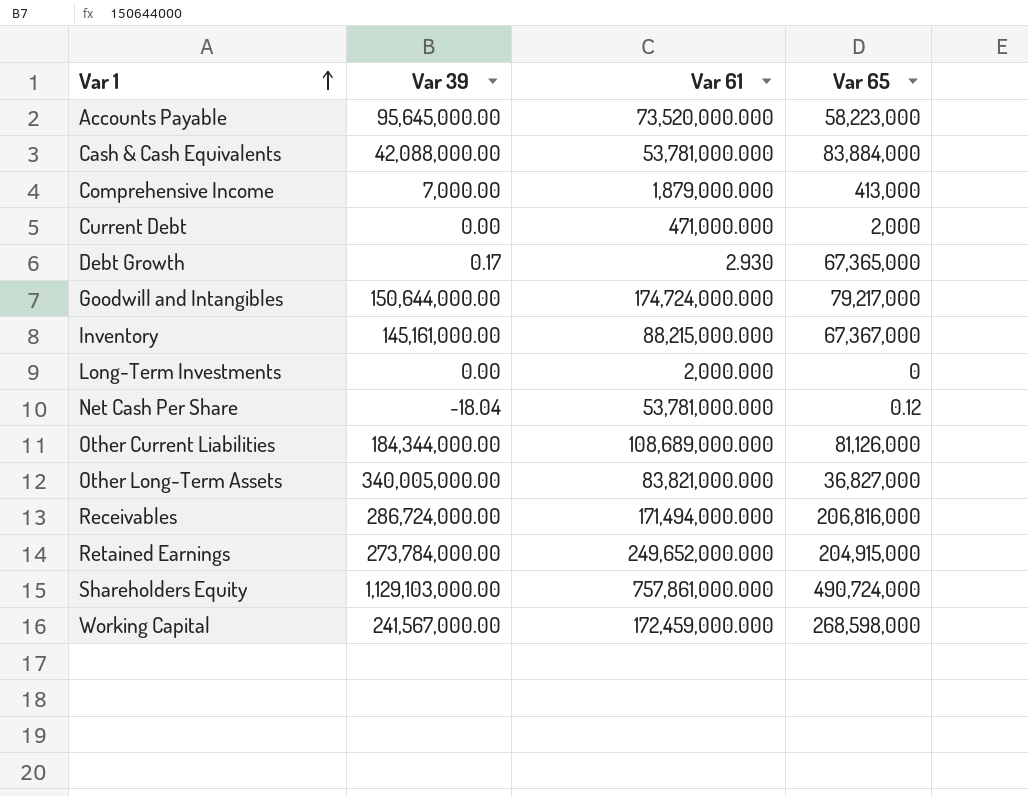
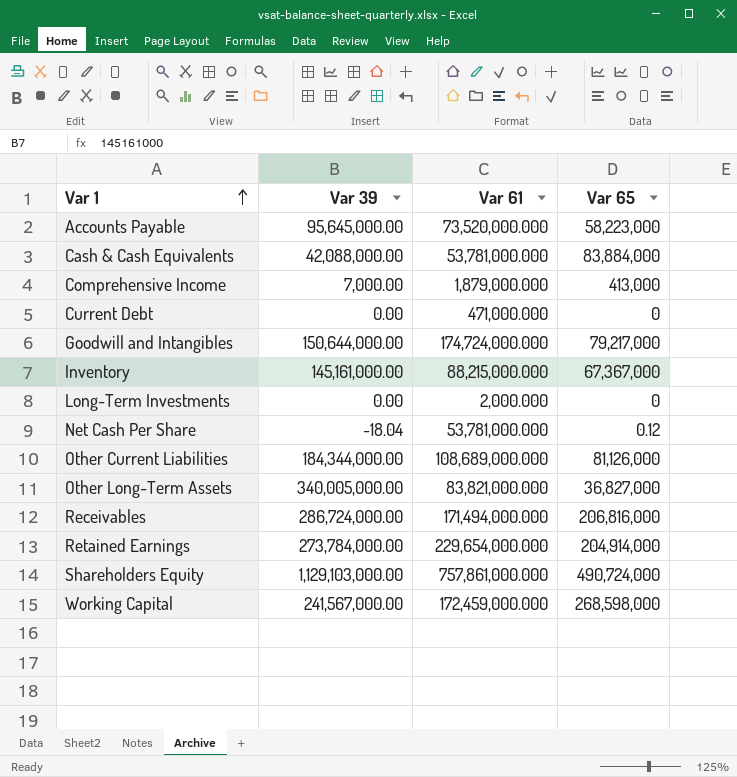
row Debt Growth: 0.17 | 2.930 | 67,365,000 -> none
Current Debt | Var 65: 2,000 -> 0
Retained Earnings | Var 61: 249,652,000.000 -> 229,654,000.000
Retained Earnings | Var 65: 204,915,000 -> 204,914,000

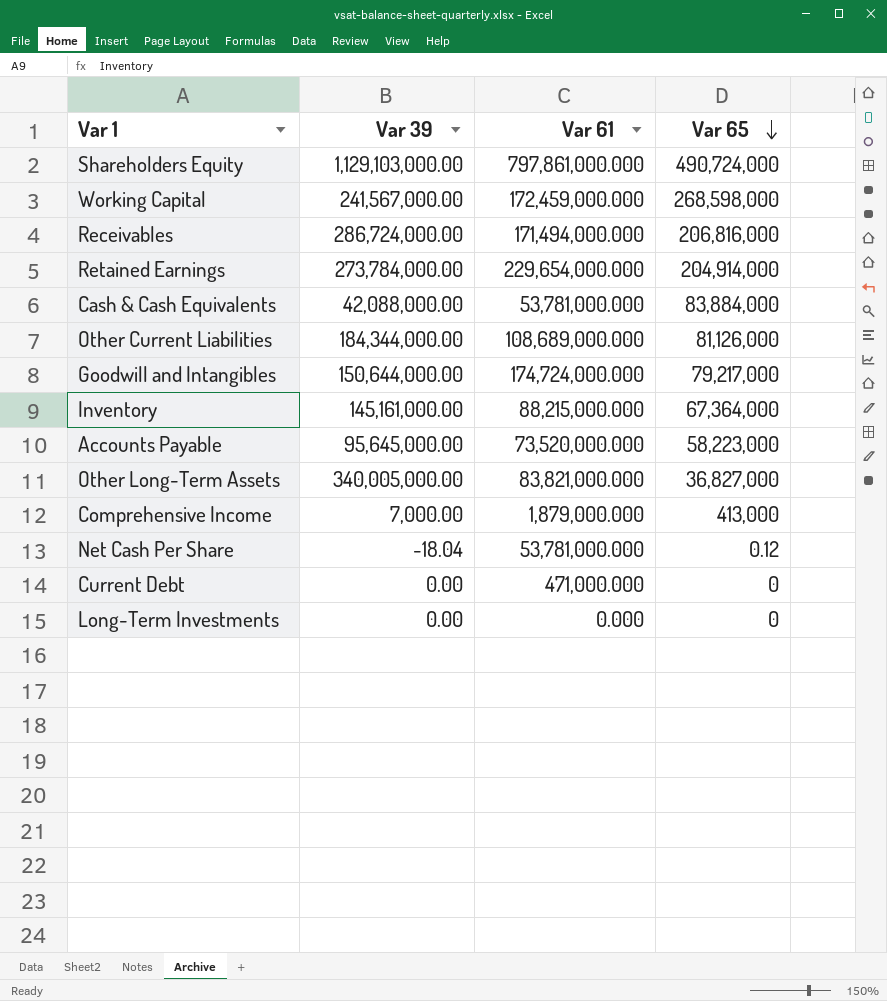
row order: Var 1 ascending -> Var 65 descending
Shareholders Equity | Var 61: 757,861,000.000 -> 797,861,000.000
Inventory | Var 65: 67,367,000 -> 67,364,000
Long-Term Investments | Var 61: 2,000.000 -> 0.000

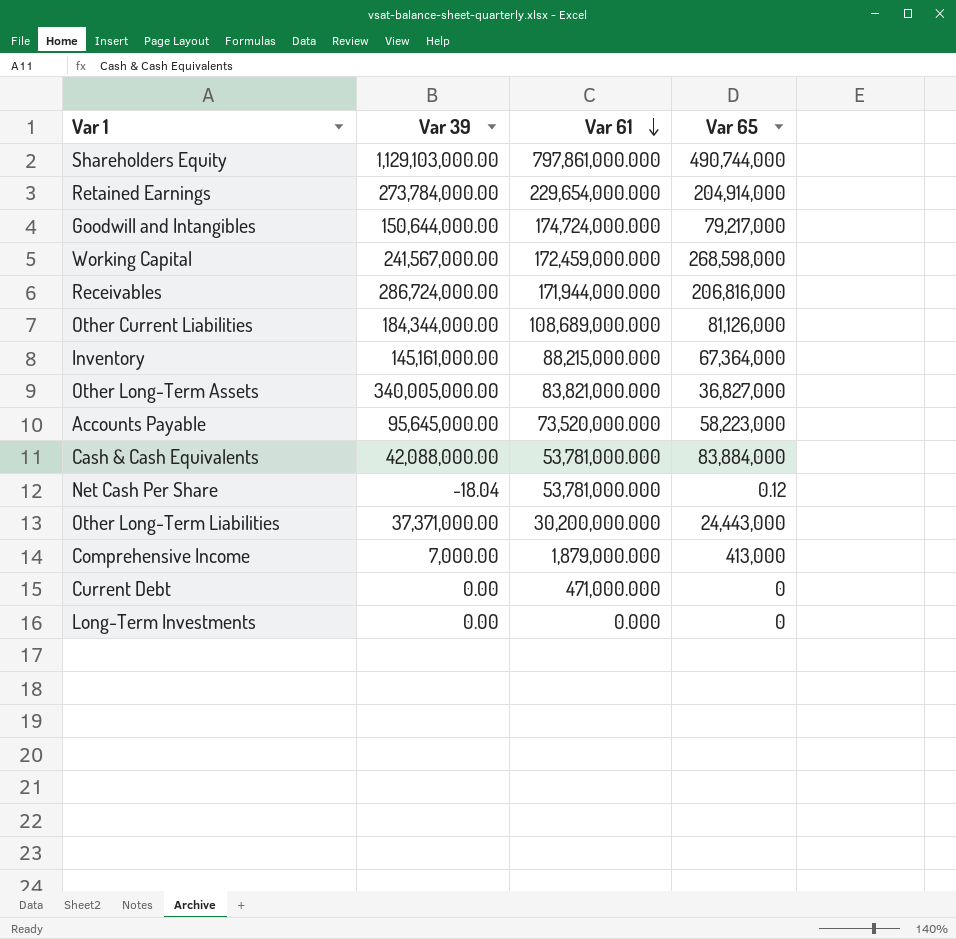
row order: Var 65 descending -> Var 61 descending
Shareholders Equity | Var 65: 490,724,000 -> 490,744,000
Receivables | Var 61: 171,494,000.000 -> 171,944,000.000
row Other Long-Term Liabilities: none -> 37,371,000.00 | 30,200,000.000 | 24,443,000

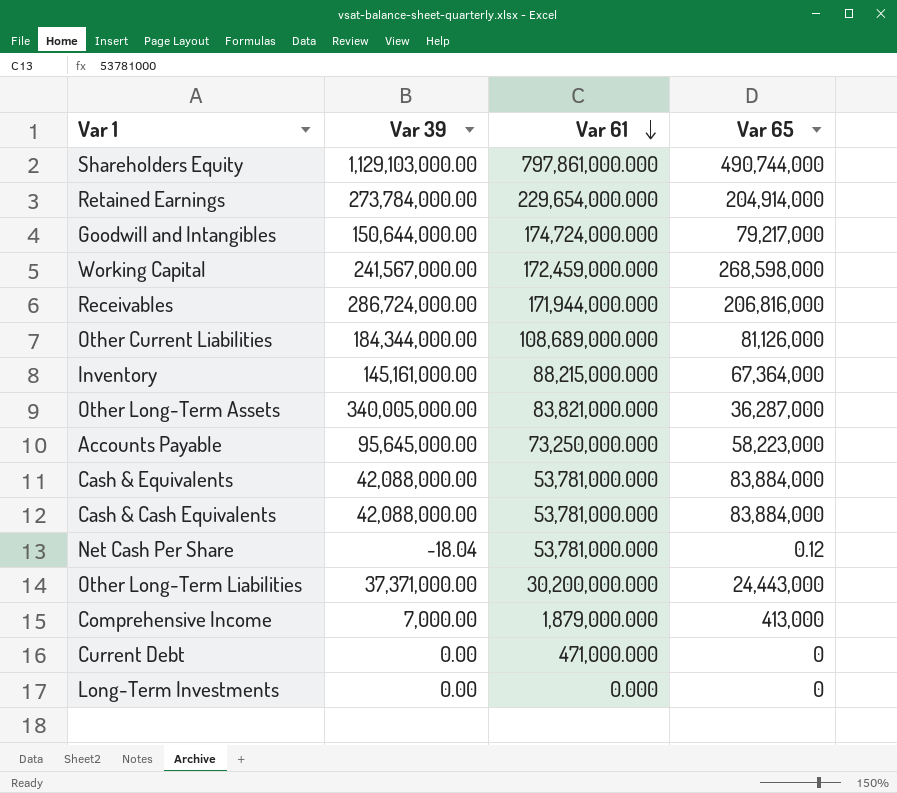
Other Long-Term Assets | Var 65: 36,827,000 -> 36,287,000
Accounts Payable | Var 61: 73,520,000.000 -> 73,250,000.000
row Cash & Equivalents: none -> 42,088,000.00 | 53,781,000.000 | 83,884,000

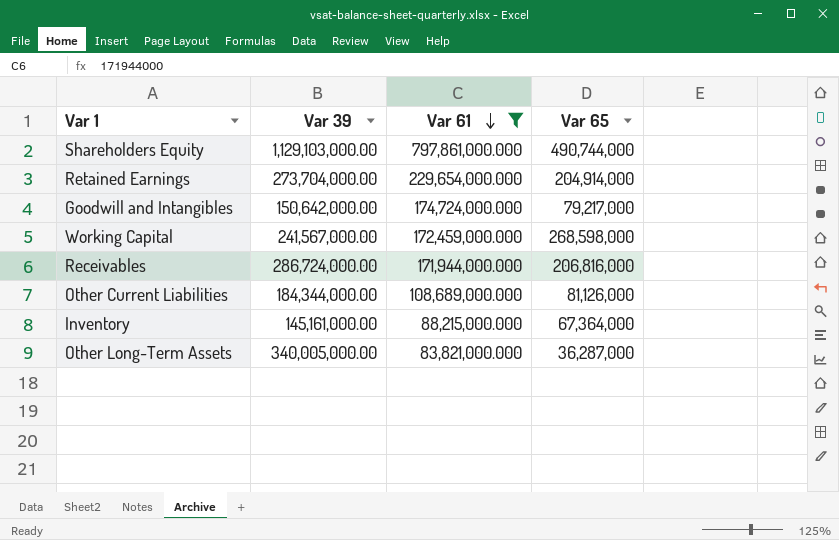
filter: none -> Var 61 >= 83,821,000.000
Retained Earnings | Var 39: 273,784,000.00 -> 273,704,000.00
Goodwill and Intangibles | Var 39: 150,644,000.00 -> 150,642,000.00

